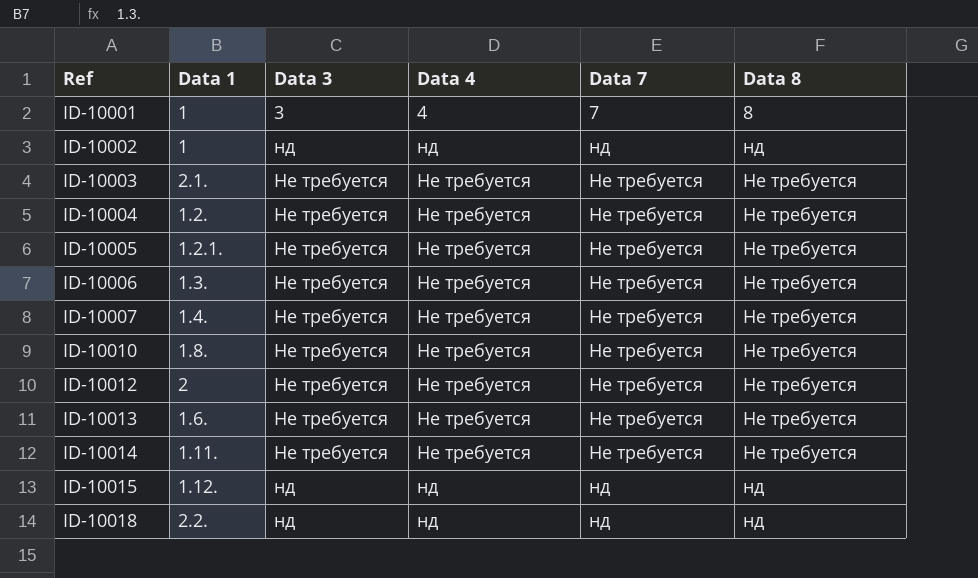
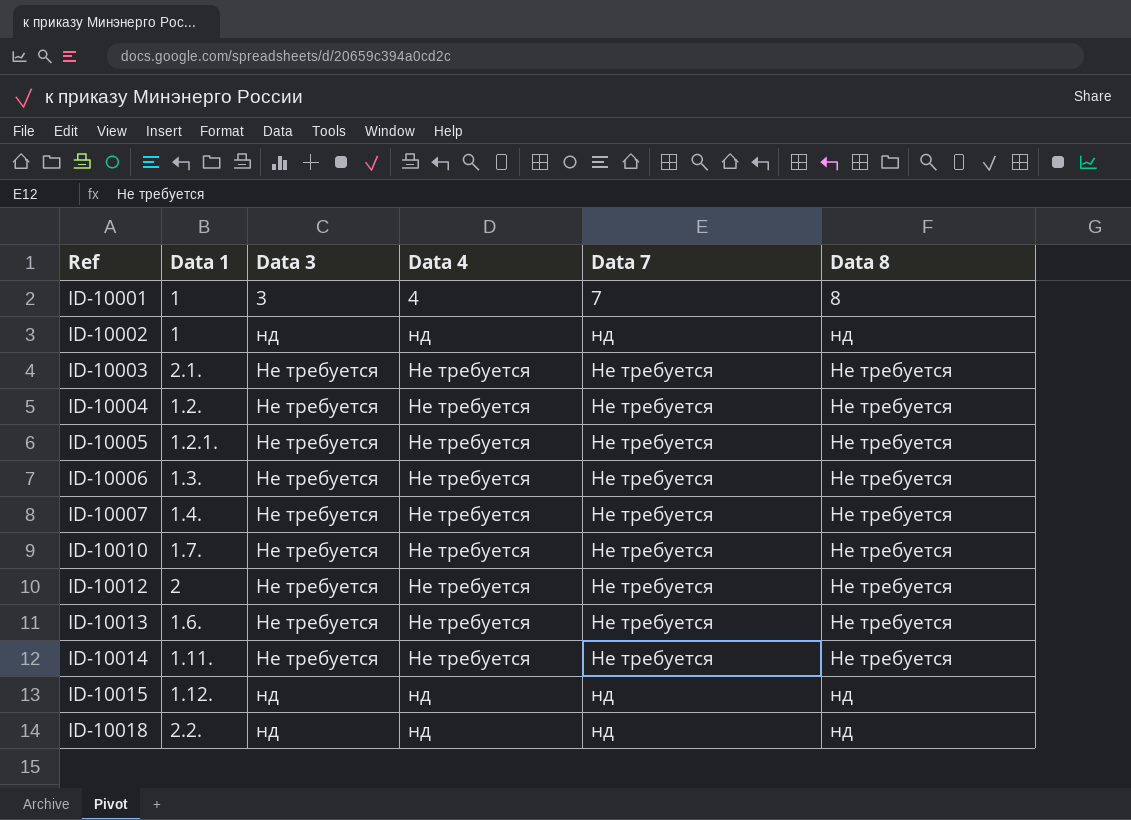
ID-10010 | Data 1: 1.8. -> 1.7.

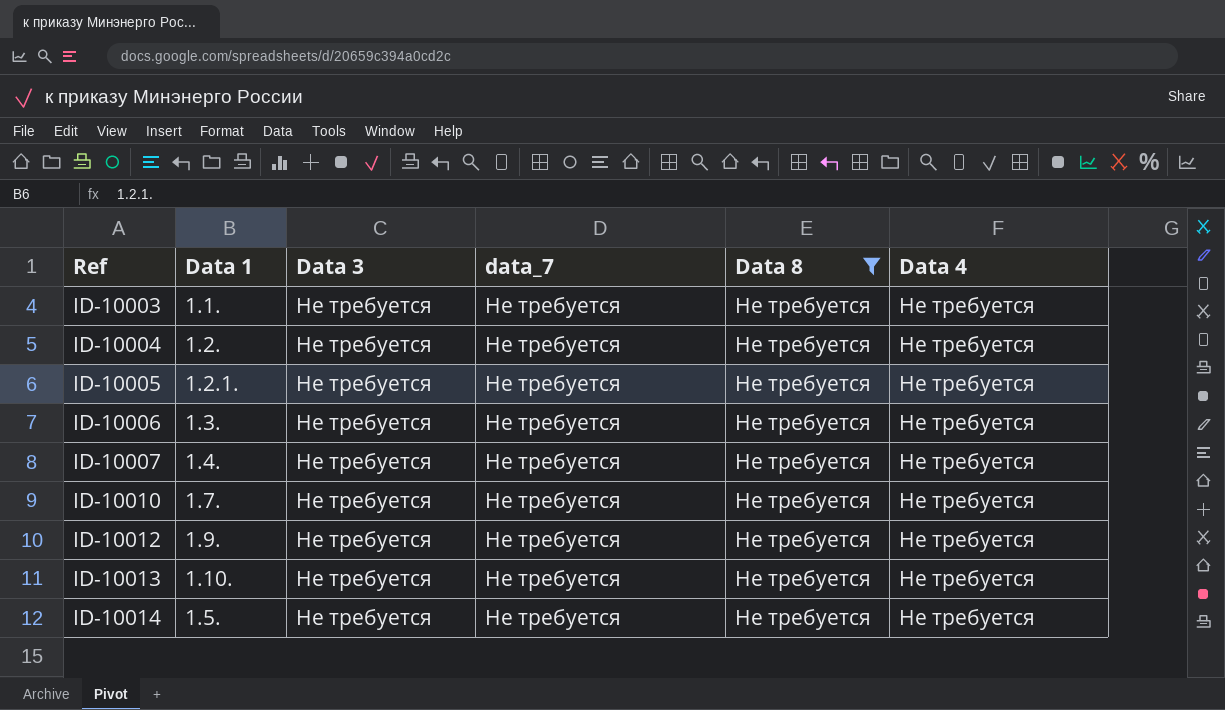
filter: none -> Data 8 = Не требуется
column name: Data 7 -> data_7
column Data 4 | position: 4 -> 6
ID-10003 | Data 1: 2.1. -> 1.1.
ID-10012 | Data 1: 2 -> 1.9.
ID-10013 | Data 1: 1.6. -> 1.10.
ID-10014 | Data 1: 1.11. -> 1.5.

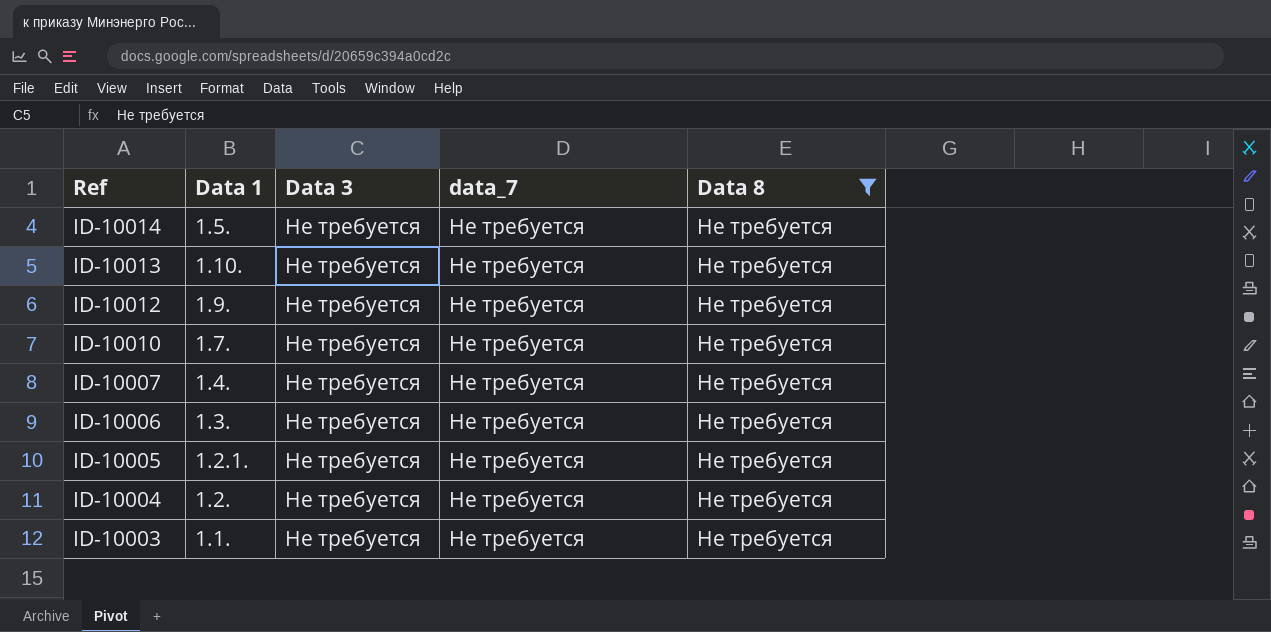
row order: Ref ascending -> Ref descending
column Data 4 | position: 6 -> none

